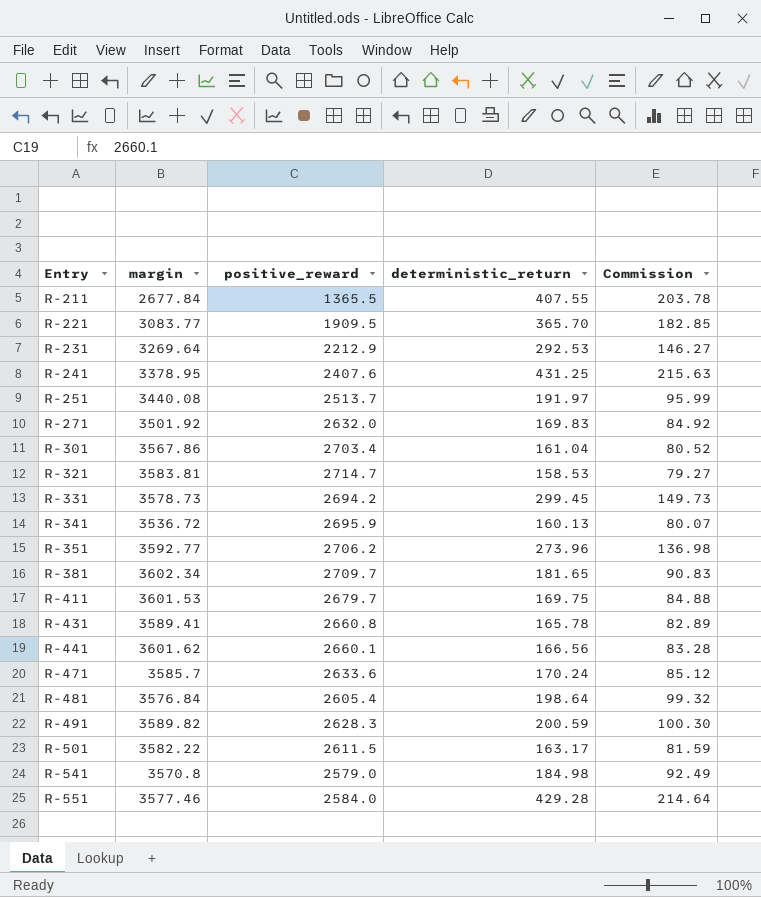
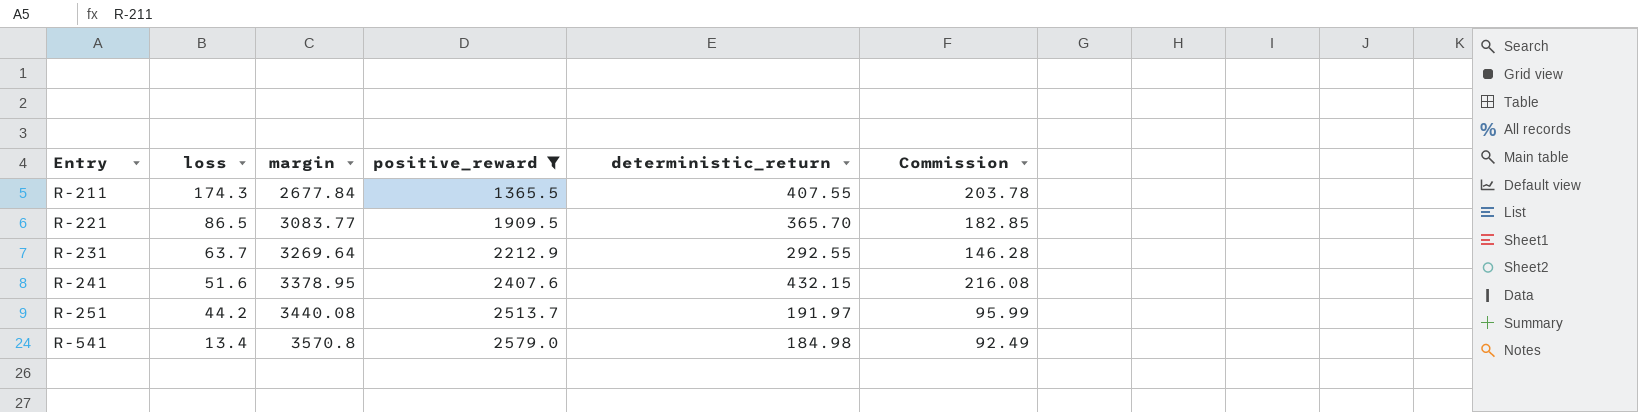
filter: none -> positive_reward <= 2579.0
column loss | position: none -> 2
R-231 | deterministic_return: 292.53 -> 292.55
R-231 | Commission: 146.27 -> 146.28
R-241 | deterministic_return: 431.25 -> 432.15
R-241 | Commission: 215.63 -> 216.08

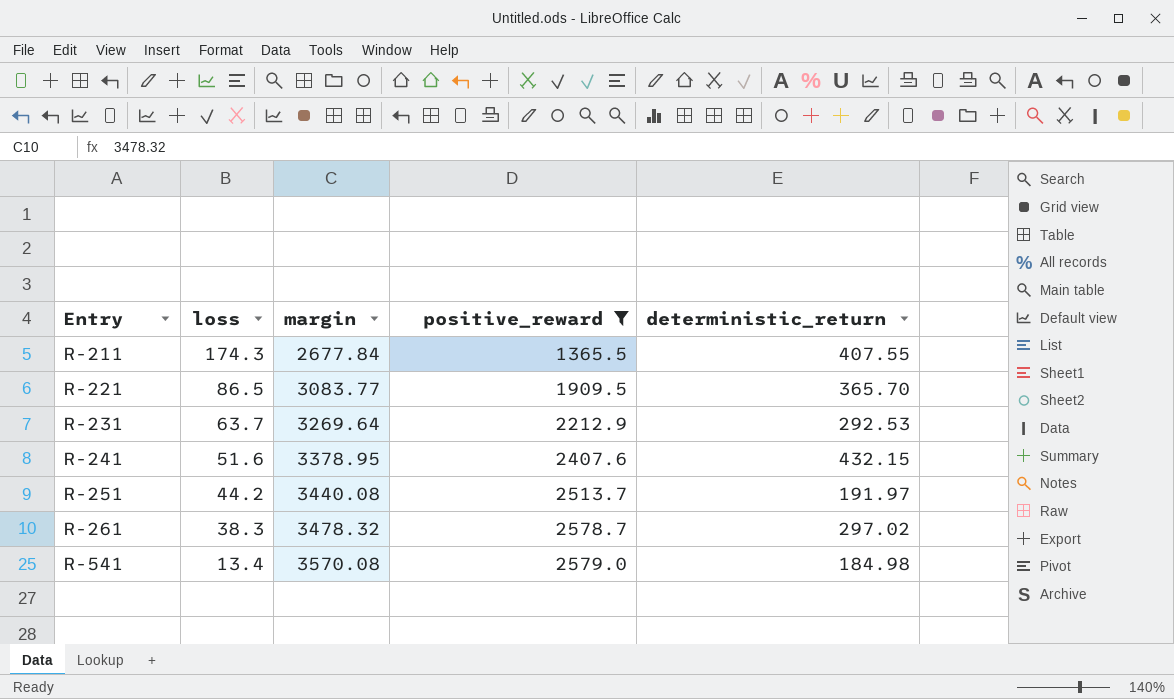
column Commission | formula: [deterministic_return] * 0.5 -> none
R-231 | deterministic_return: 292.55 -> 292.53
row R-261: none -> 38.3 | 3478.32 | 2578.7 | 297.02
R-541 | margin: 3570.8 -> 3570.08

